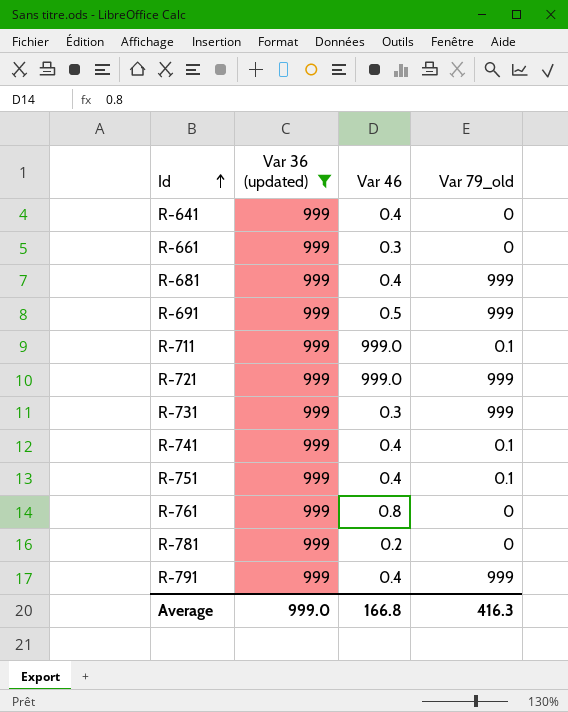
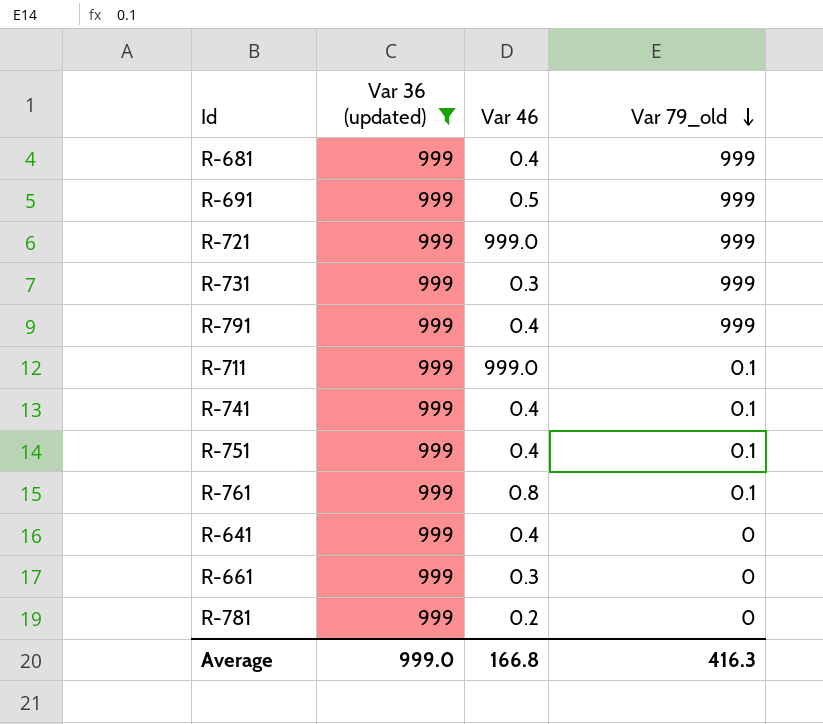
row order: Id ascending -> Var 79_old descending
R-761 | Var 79_old: 0 -> 0.1

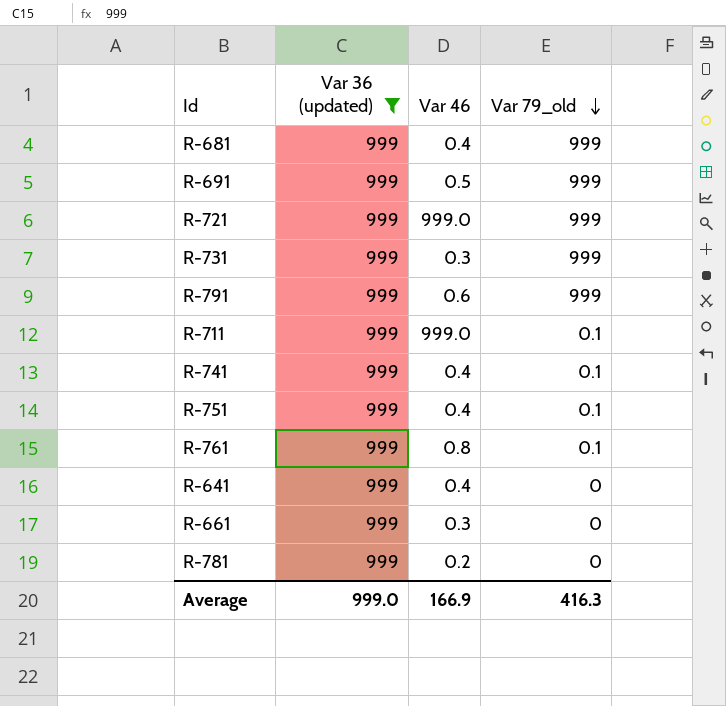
R-791 | Var 46: 0.4 -> 0.6
Average | Var 46: 166.8 -> 166.9

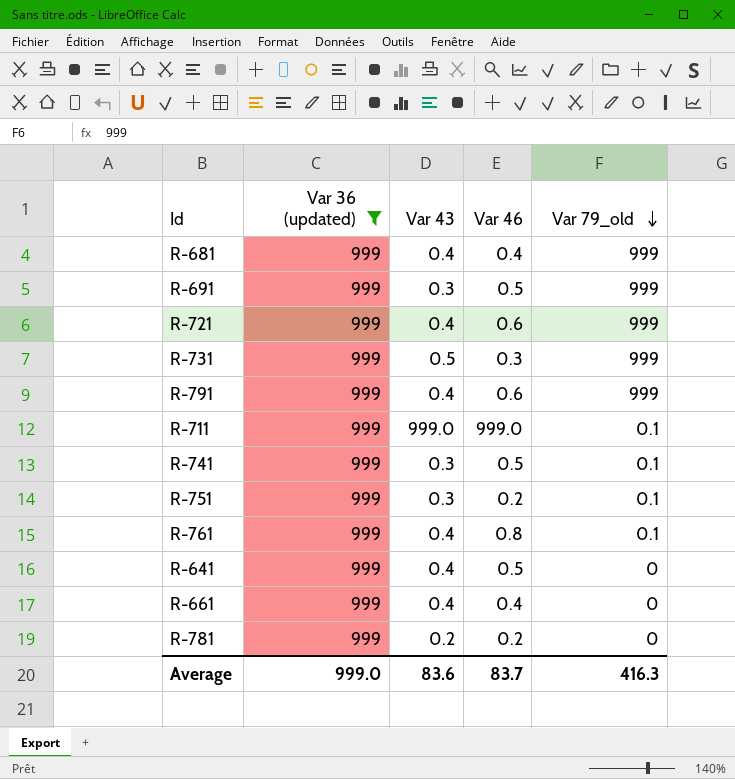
column Var 43 | position: none -> 3
R-721 | Var 46: 999.0 -> 0.6
R-741 | Var 46: 0.4 -> 0.5
R-751 | Var 46: 0.4 -> 0.2
R-641 | Var 46: 0.4 -> 0.5
R-661 | Var 46: 0.3 -> 0.4
Average | Var 46: 166.9 -> 83.7

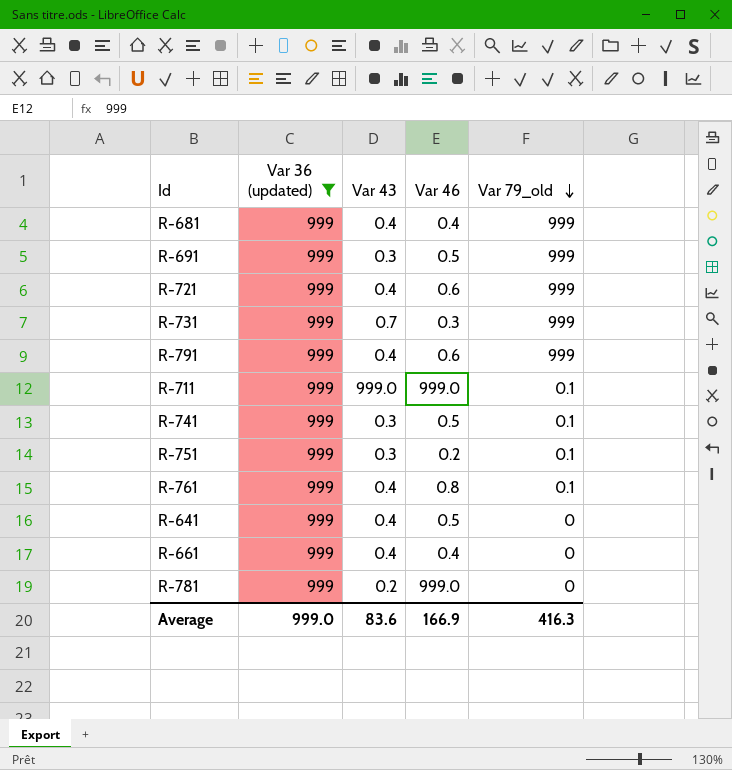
R-731 | Var 43: 0.5 -> 0.7
R-781 | Var 46: 0.2 -> 999.0
Average | Var 46: 83.7 -> 166.9

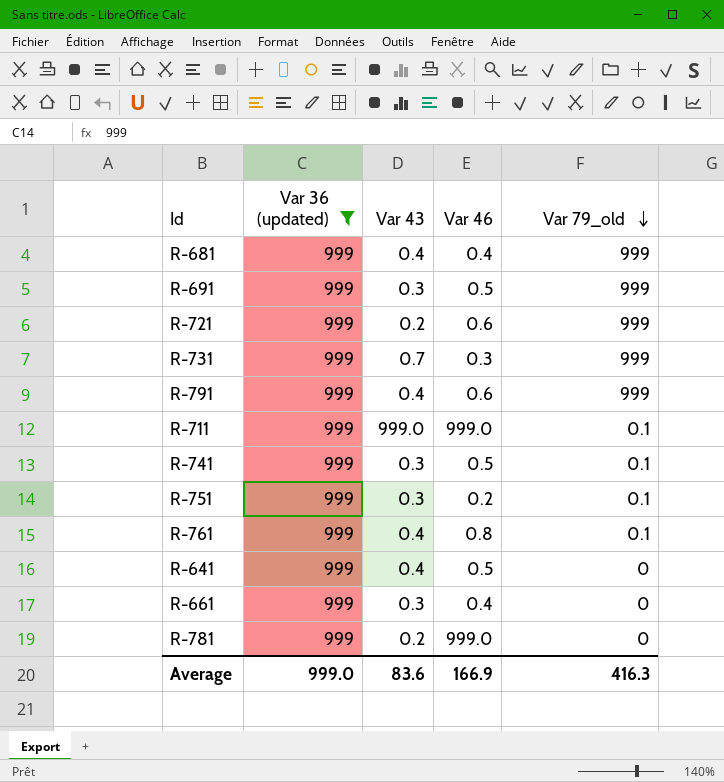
R-721 | Var 43: 0.4 -> 0.2
R-661 | Var 43: 0.4 -> 0.3

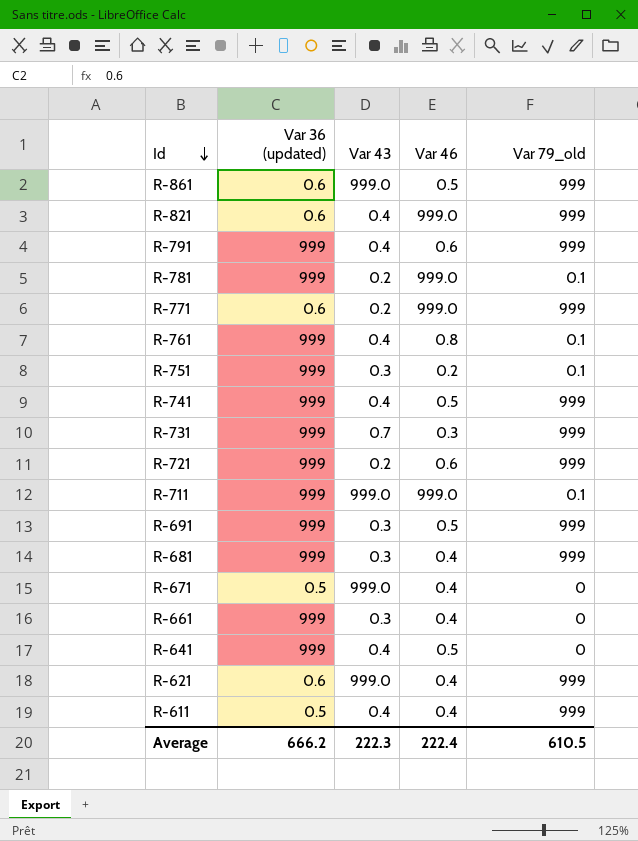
filter: Var 36 (updated) = 999 -> none
row order: Var 79_old descending -> Id descending
R-781 | Var 79_old: 0 -> 0.1
R-741 | Var 43: 0.3 -> 0.4
R-741 | Var 79_old: 0.1 -> 999
R-681 | Var 43: 0.4 -> 0.3
Average | Var 36 (updated): 999.0 -> 666.2
Average | Var 43: 83.6 -> 222.3
Average | Var 46: 166.9 -> 222.4
Average | Var 79_old: 416.3 -> 610.5

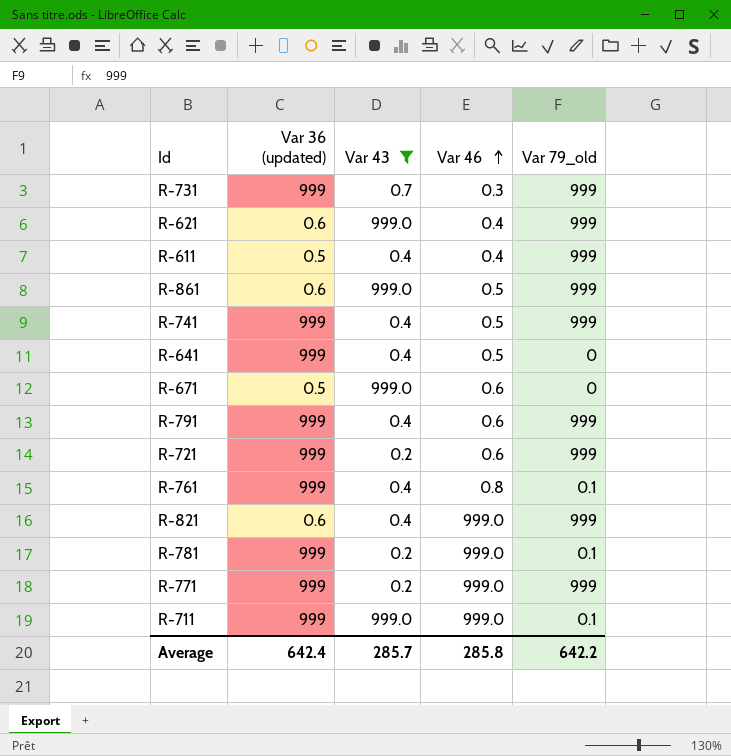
filter: none -> Var 43 != 0.3
row order: Id descending -> Var 46 ascending
R-671 | Var 46: 0.4 -> 0.6
R-771 | Var 36 (updated): 0.6 -> 999
Average | Var 36 (updated): 666.2 -> 642.4
Average | Var 43: 222.3 -> 285.7
Average | Var 46: 222.4 -> 285.8
Average | Var 79_old: 610.5 -> 642.2

